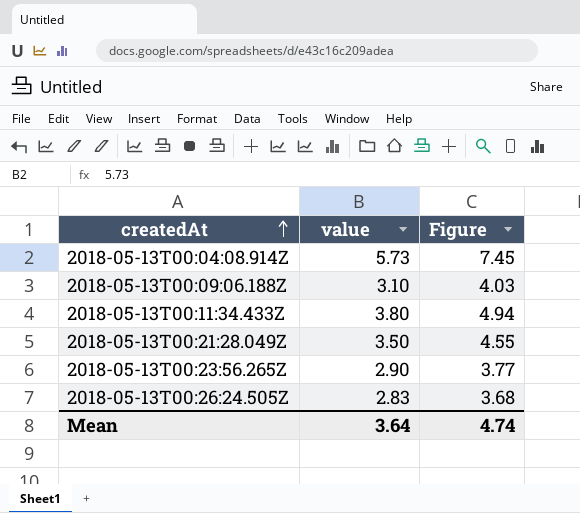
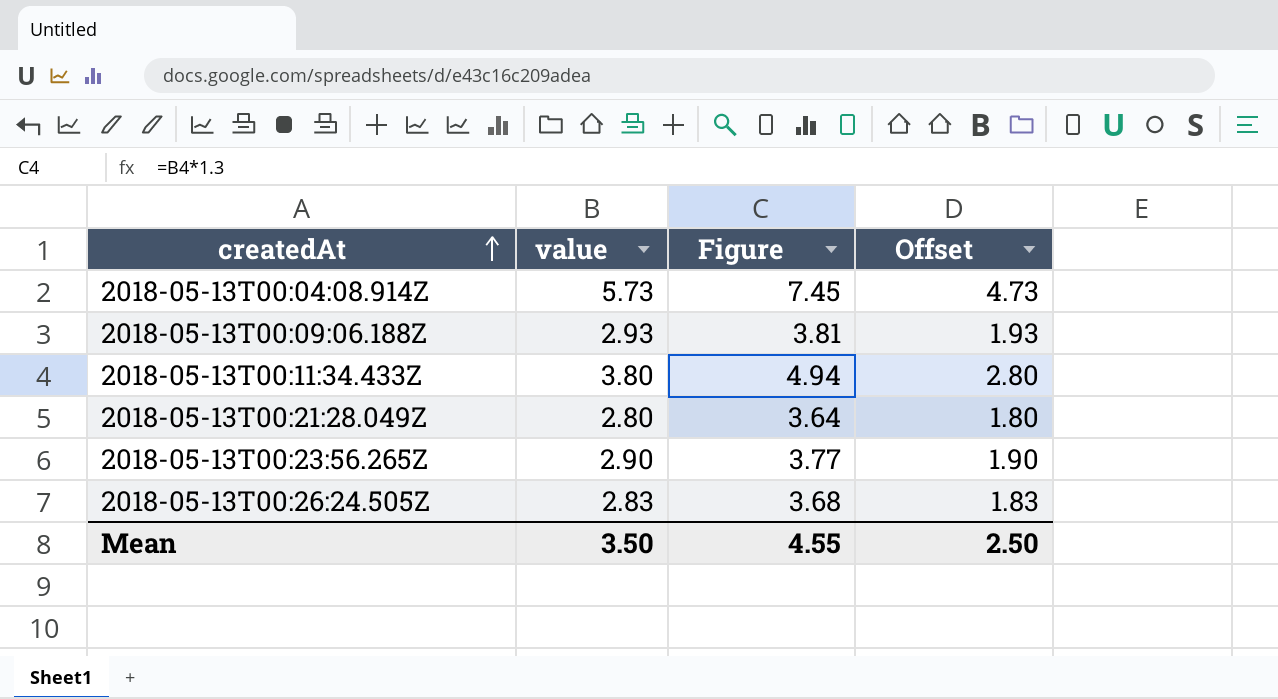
column Offset | formula: none -> [value] - 1
2018-05-13T00:09:06.188Z | value: 3.10 -> 2.93
2018-05-13T00:09:06.188Z | Figure: 4.03 -> 3.81
2018-05-13T00:21:28.049Z | value: 3.50 -> 2.80
2018-05-13T00:21:28.049Z | Figure: 4.55 -> 3.64
Mean | value: 3.64 -> 3.50
Mean | Figure: 4.74 -> 4.55

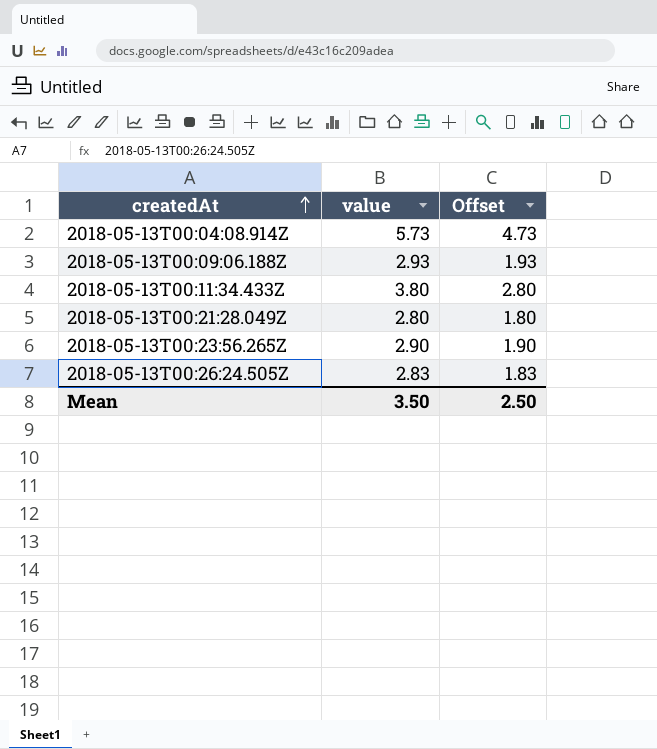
column Figure | formula: [value] * 1.3 -> none

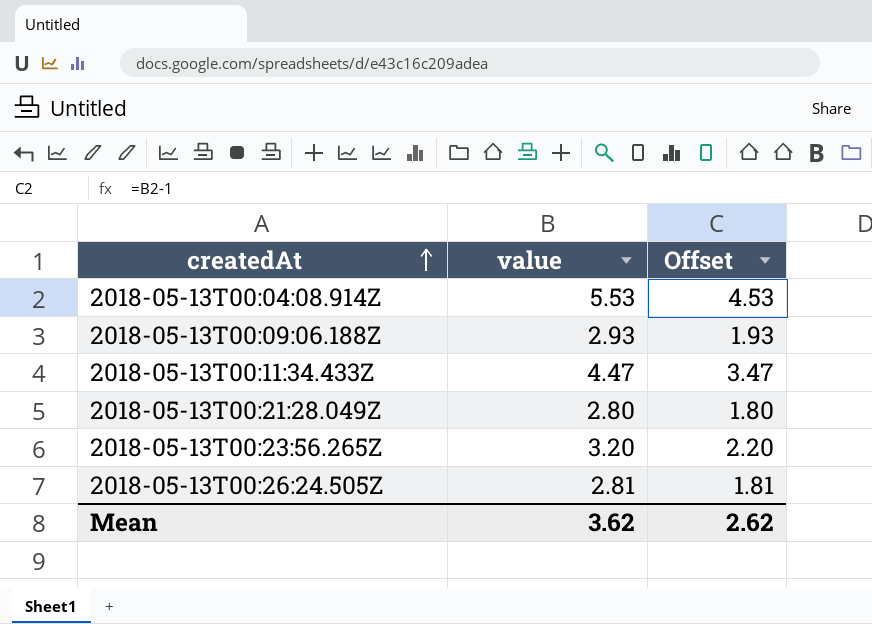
2018-05-13T00:04:08.914Z | value: 5.73 -> 5.53
2018-05-13T00:04:08.914Z | Offset: 4.73 -> 4.53
2018-05-13T00:11:34.433Z | value: 3.80 -> 4.47
2018-05-13T00:11:34.433Z | Offset: 2.80 -> 3.47
2018-05-13T00:23:56.265Z | value: 2.90 -> 3.20
2018-05-13T00:23:56.265Z | Offset: 1.90 -> 2.20
2018-05-13T00:26:24.505Z | value: 2.83 -> 2.81
2018-05-13T00:26:24.505Z | Offset: 1.83 -> 1.81
Mean | value: 3.50 -> 3.62
Mean | Offset: 2.50 -> 2.62

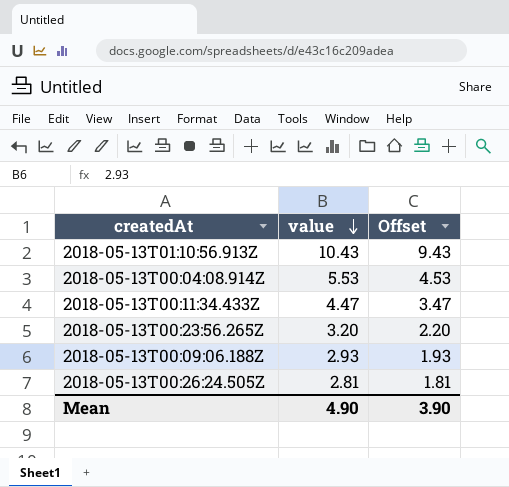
row order: createdAt ascending -> value descending
row 2018-05-13T00:21:28.049Z: 2.80 | 1.80 -> none
row 2018-05-13T01:10:56.913Z: none -> 10.43 | 9.43
Mean | value: 3.62 -> 4.90
Mean | Offset: 2.62 -> 3.90

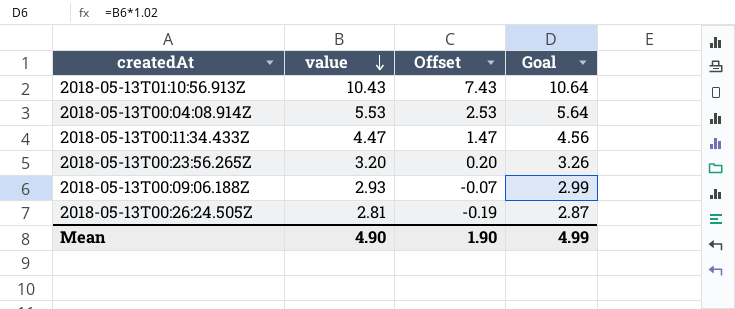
column Offset | formula: [value] - 1 -> [value] - 3
column Goal | formula: none -> [value] * 1.02
Mean | Offset: 3.90 -> 1.90

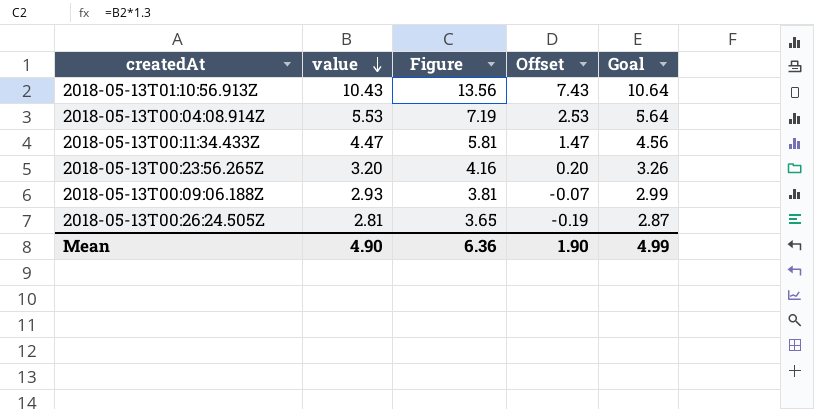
column Figure | formula: none -> [value] * 1.3

